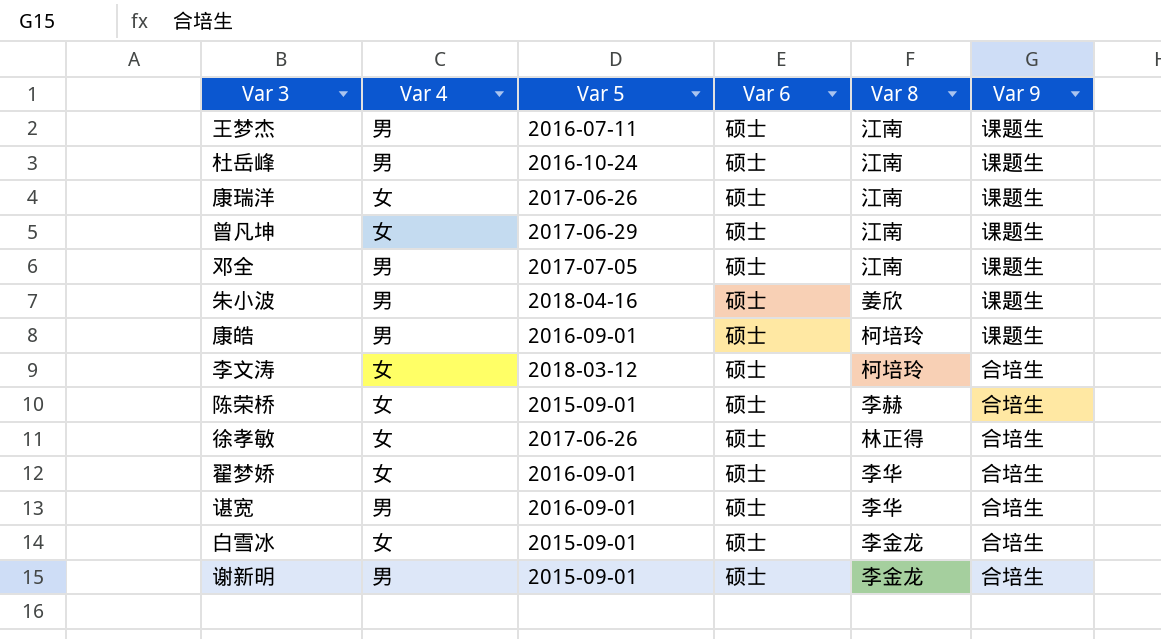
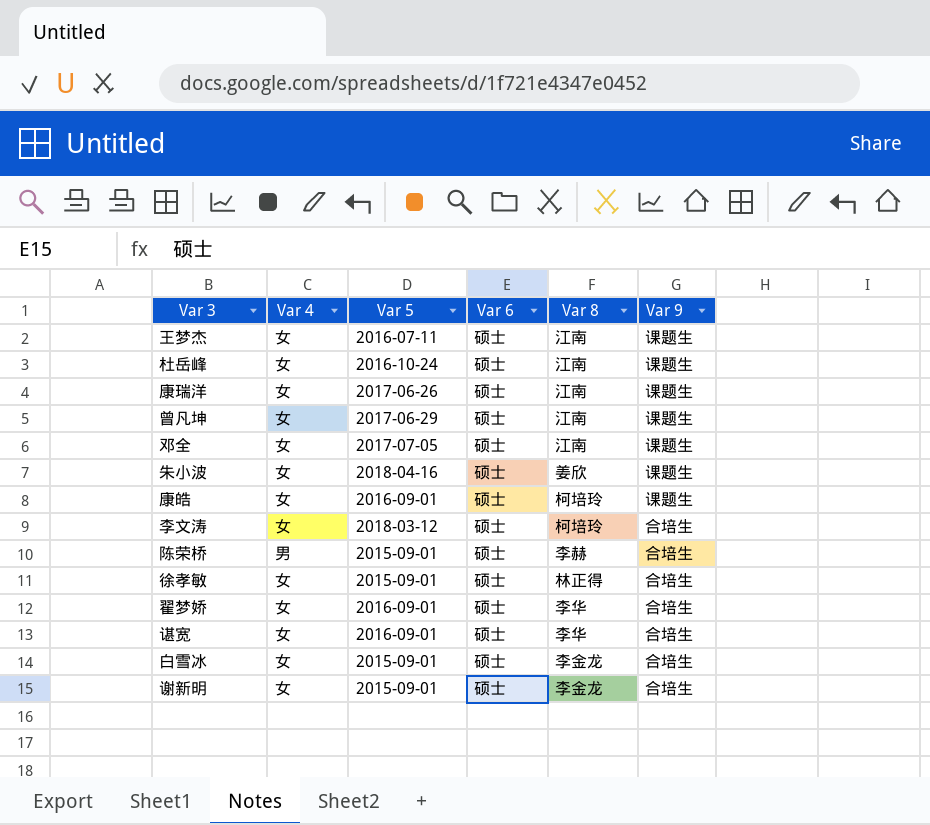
王梦杰 | Var 4: 男 -> 女
杜岳峰 | Var 4: 男 -> 女
邓全 | Var 4: 男 -> 女
朱小波 | Var 4: 男 -> 女
康皓 | Var 4: 男 -> 女
陈荣桥 | Var 4: 女 -> 男
徐孝敏 | Var 5: 2017-06-26 -> 2015-09-01
谌宽 | Var 4: 男 -> 女
谢新明 | Var 4: 男 -> 女

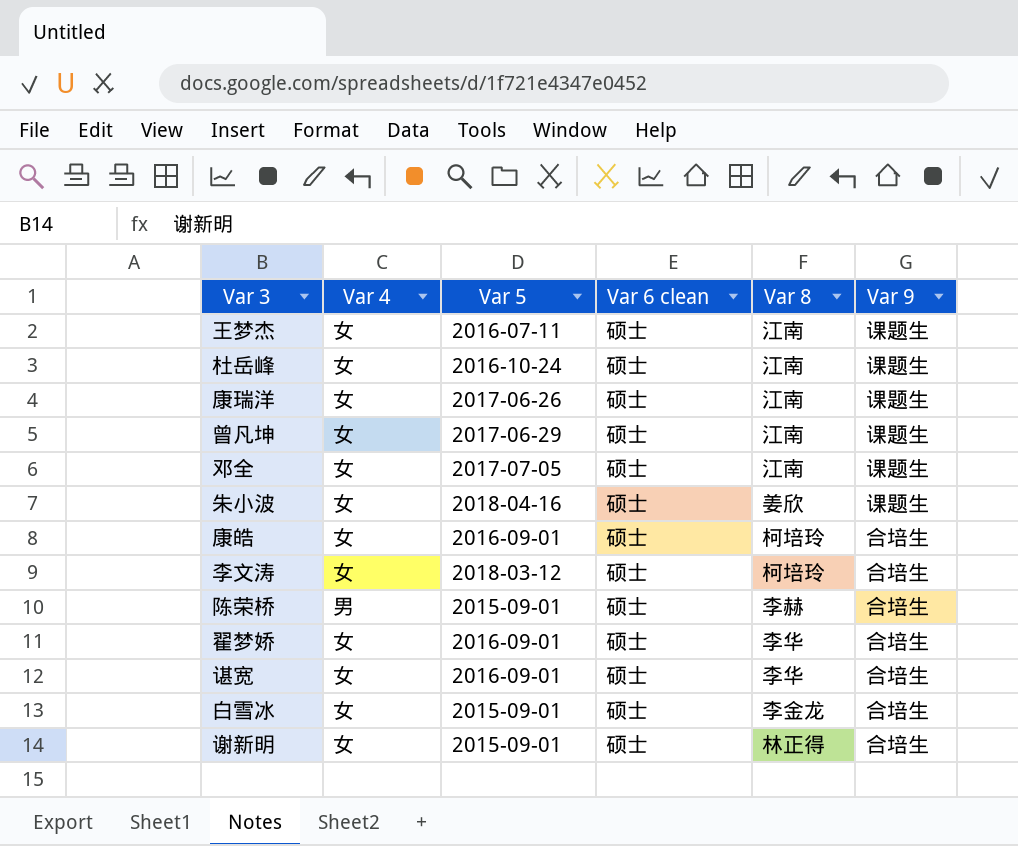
column name: Var 6 -> Var 6 clean
row 徐孝敏: 女 | 2015-09-01 | 硕士 | 林正得 | 合培生 -> none
康皓 | Var 9: 课题生 -> 合培生
谢新明 | Var 8: 李金龙 -> 林正得

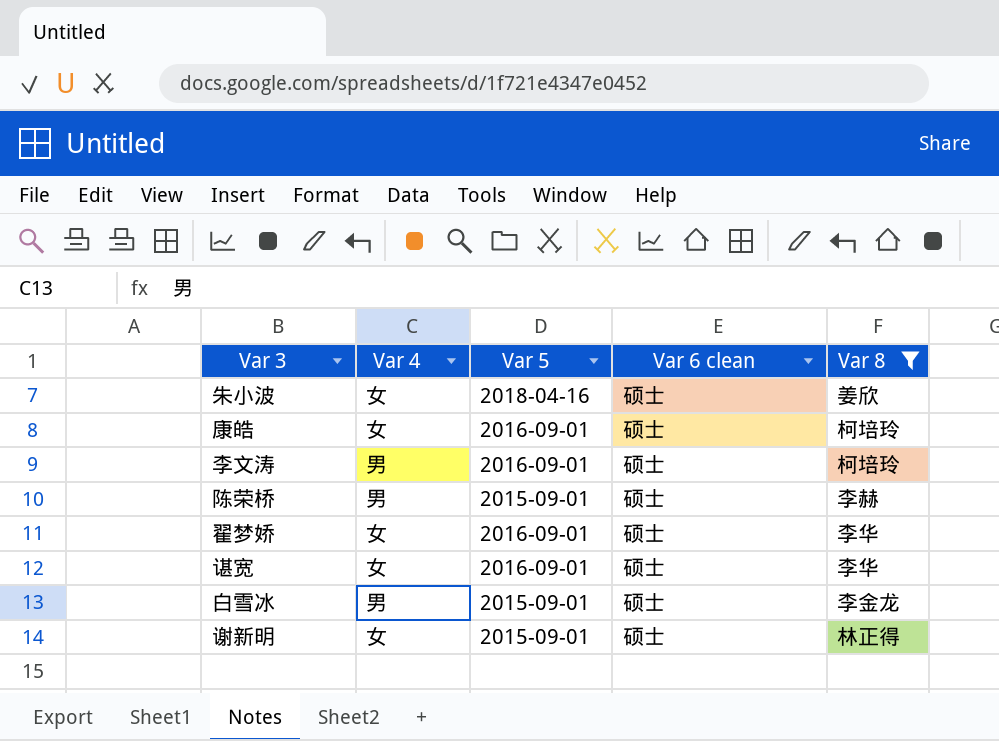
filter: none -> Var 8 != 江南
column Var 9 | position: 6 -> none
李文涛 | Var 4: 女 -> 男
李文涛 | Var 5: 2018-03-12 -> 2016-09-01
白雪冰 | Var 4: 女 -> 男

